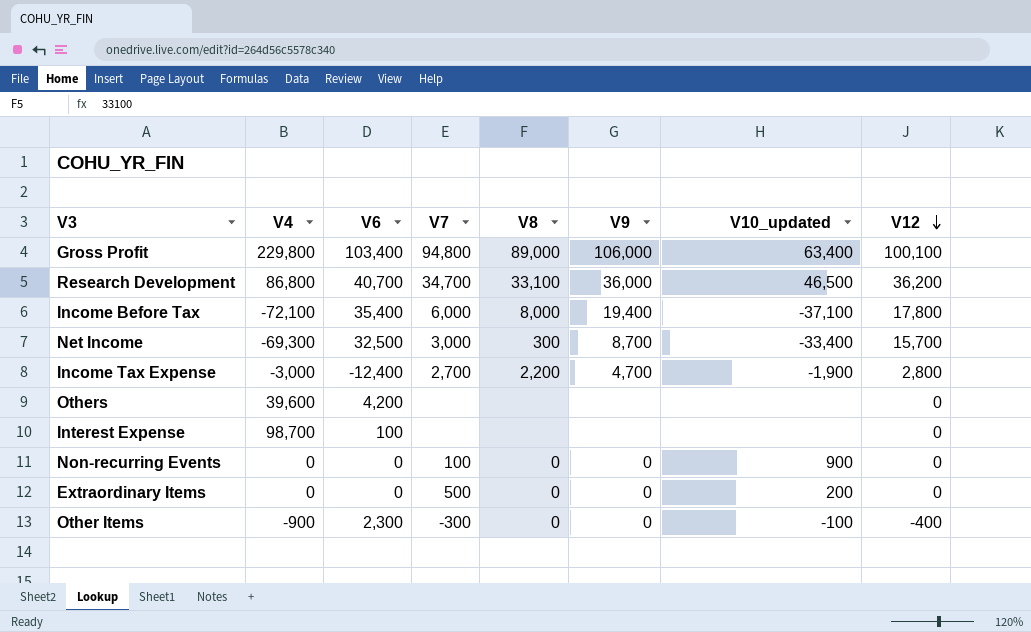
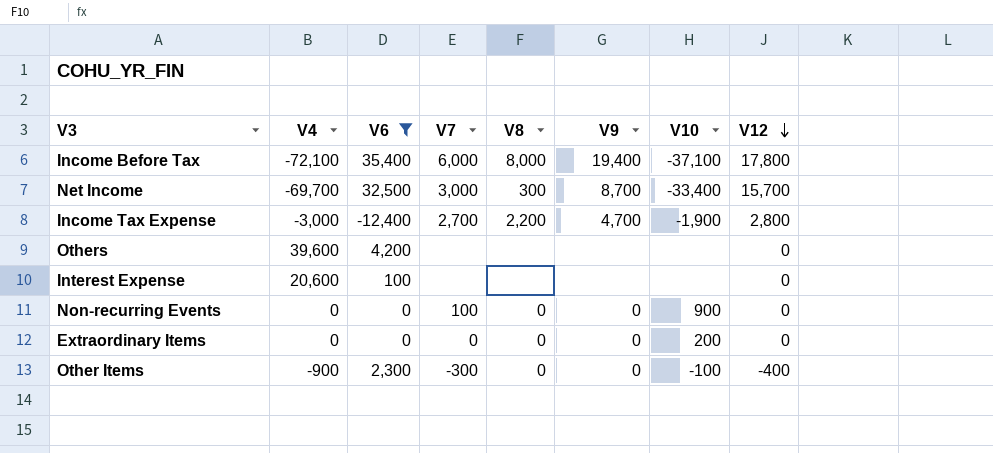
filter: none -> V6 <= 35,400
column name: V10_updated -> V10
Net Income | V4: -69,300 -> -69,700
Interest Expense | V4: 98,700 -> 20,600
Extraordinary Items | V7: 500 -> 0

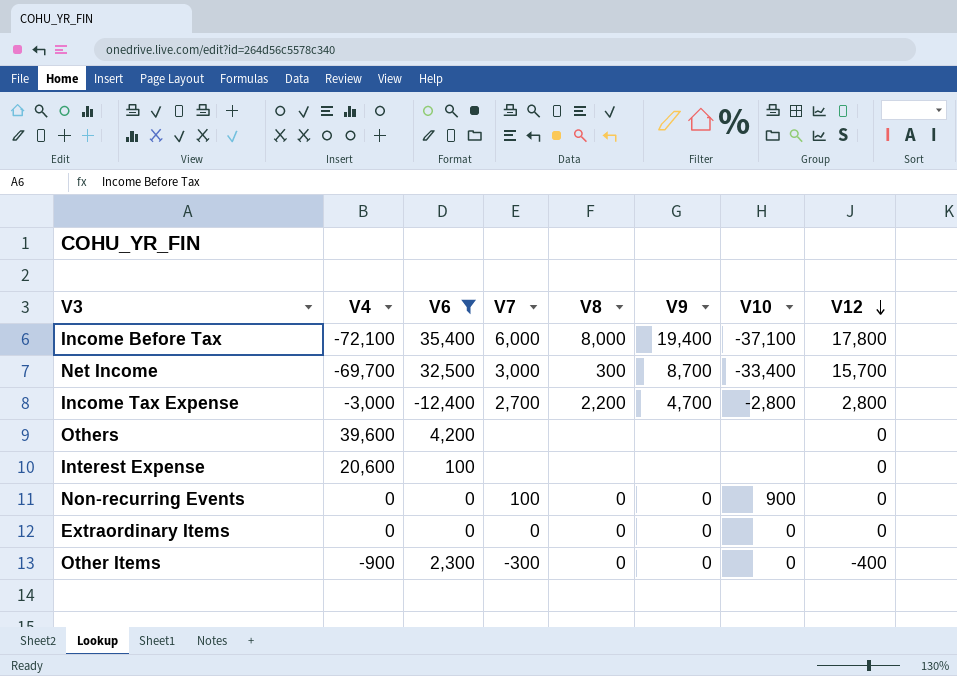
Income Tax Expense | V10: -1,900 -> -2,800
Extraordinary Items | V10: 200 -> 0
Other Items | V10: -100 -> 0

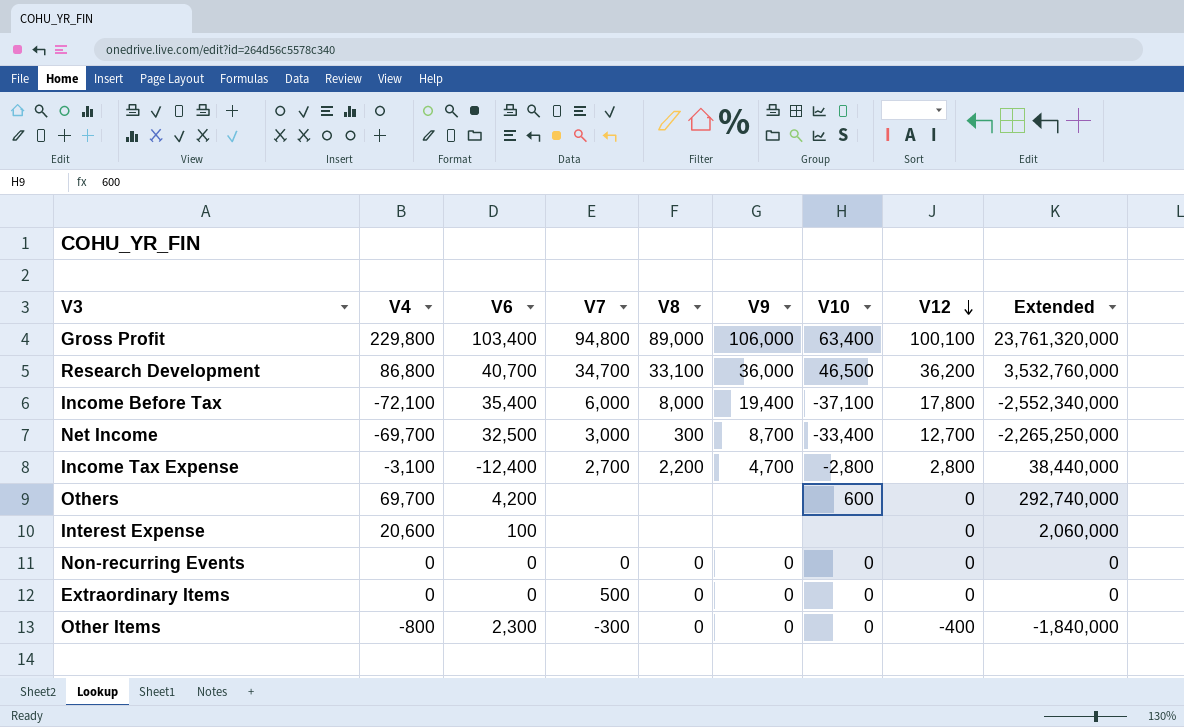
filter: V6 <= 35,400 -> none
column Extended | formula: none -> [V4] * [V6]
Net Income | V12: 15,700 -> 12,700
Income Tax Expense | V4: -3,000 -> -3,100
Others | V4: 39,600 -> 69,700
Others | V10: none -> 600
Non-recurring Events | V7: 100 -> 0
Non-recurring Events | V10: 900 -> 0
Extraordinary Items | V7: 0 -> 500
Other Items | V4: -900 -> -800

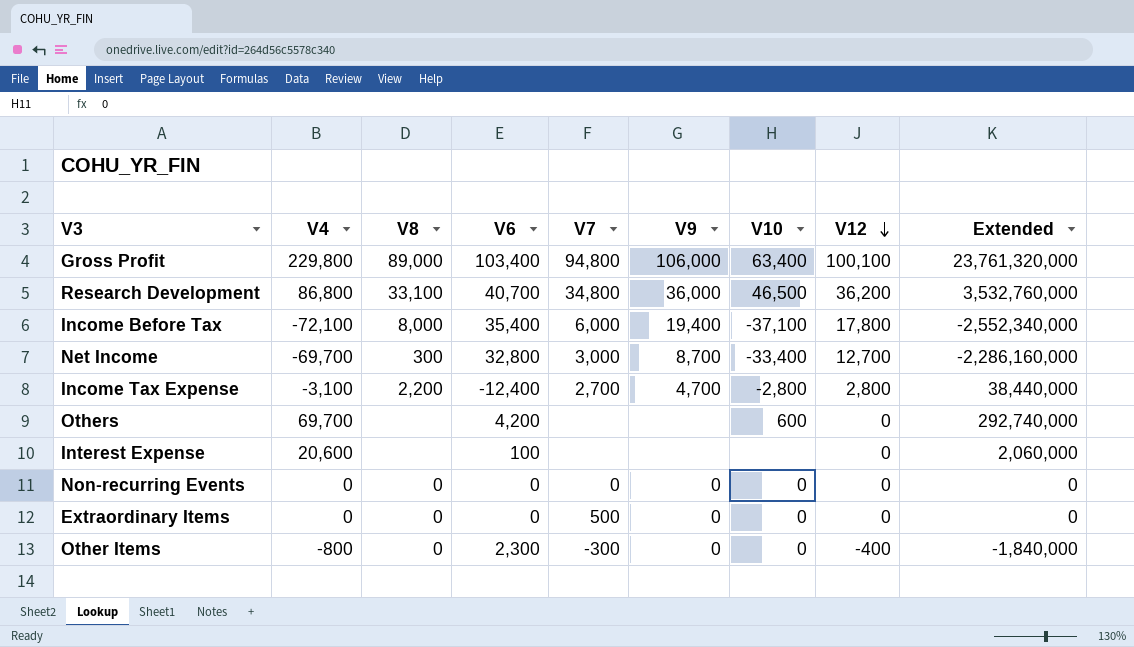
column V8 | position: 5 -> 3
Research Development | V7: 34,700 -> 34,800
Net Income | V6: 32,500 -> 32,800
Net Income | Extended: -2,265,250,000 -> -2,286,160,000

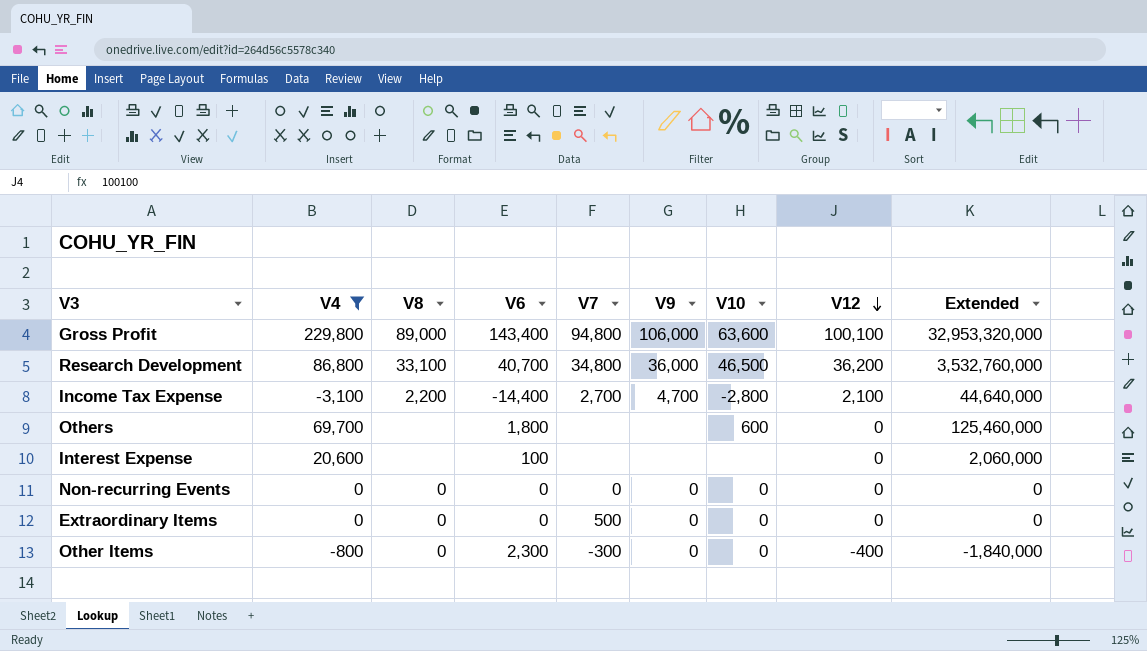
filter: none -> V4 >= -3,100
Gross Profit | V6: 103,400 -> 143,400
Gross Profit | V10: 63,400 -> 63,600
Gross Profit | Extended: 23,761,320,000 -> 32,953,320,000
Income Tax Expense | V6: -12,400 -> -14,400
Income Tax Expense | V12: 2,800 -> 2,100
Income Tax Expense | Extended: 38,440,000 -> 44,640,000
Others | V6: 4,200 -> 1,800
Others | Extended: 292,740,000 -> 125,460,000

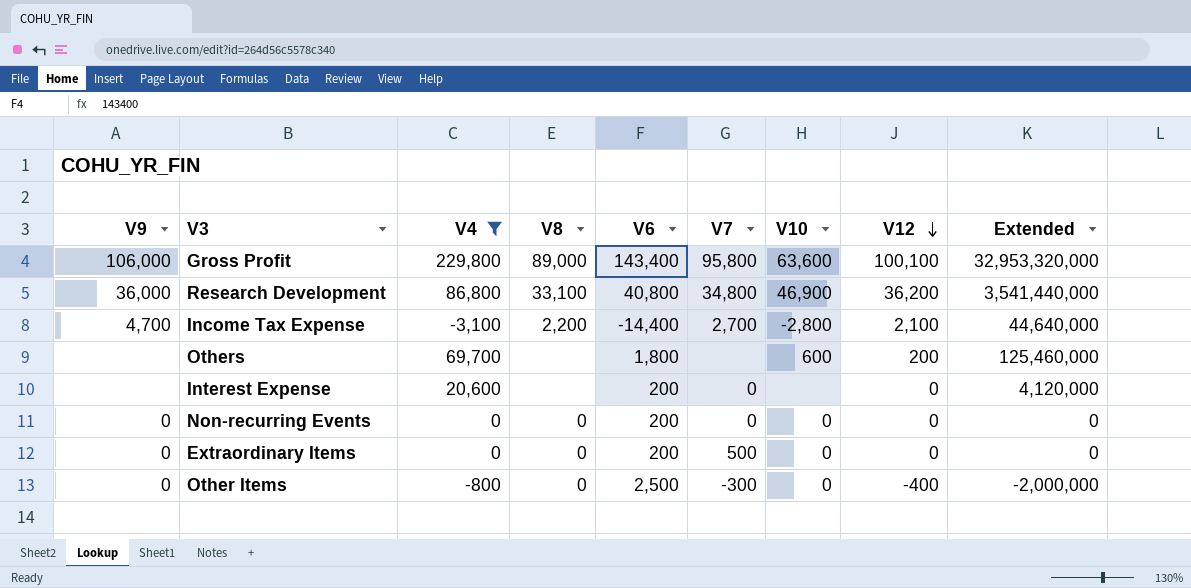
column V9 | position: 6 -> 1
Gross Profit | V7: 94,800 -> 95,800
Research Development | V6: 40,700 -> 40,800
Research Development | V10: 46,500 -> 46,900
Research Development | Extended: 3,532,760,000 -> 3,541,440,000
Others | V12: 0 -> 200
Interest Expense | V6: 100 -> 200
Interest Expense | V7: none -> 0
Interest Expense | Extended: 2,060,000 -> 4,120,000
Non-recurring Events | V6: 0 -> 200
Extraordinary Items | V6: 0 -> 200
Other Items | V6: 2,300 -> 2,500
Other Items | Extended: -1,840,000 -> -2,000,000

